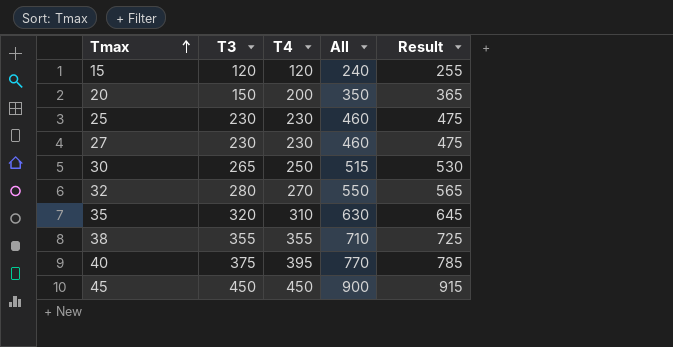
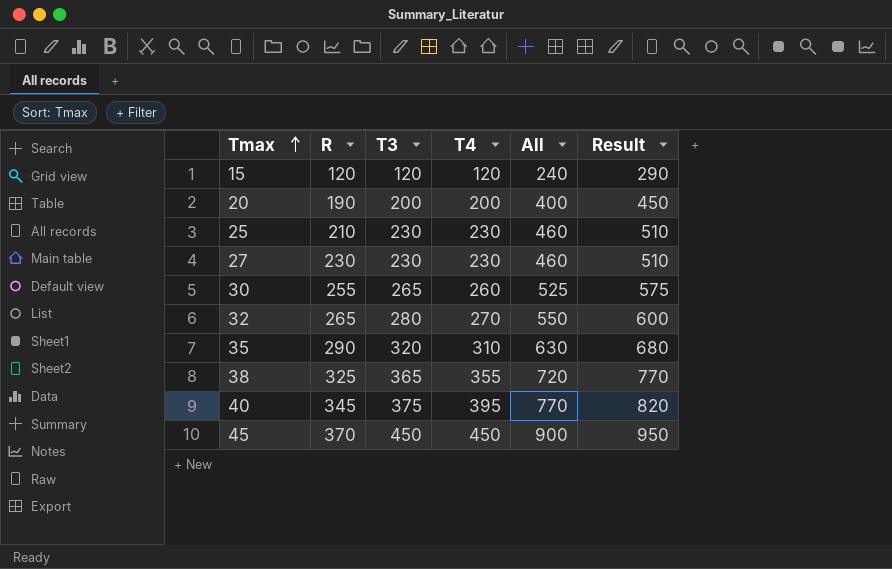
column R | position: none -> 2
column Result | formula: [All] + 15 -> [All] + 50
20 | T3: 150 -> 200
20 | All: 350 -> 400
30 | T4: 250 -> 260
30 | All: 515 -> 525
38 | T3: 355 -> 365
38 | All: 710 -> 720

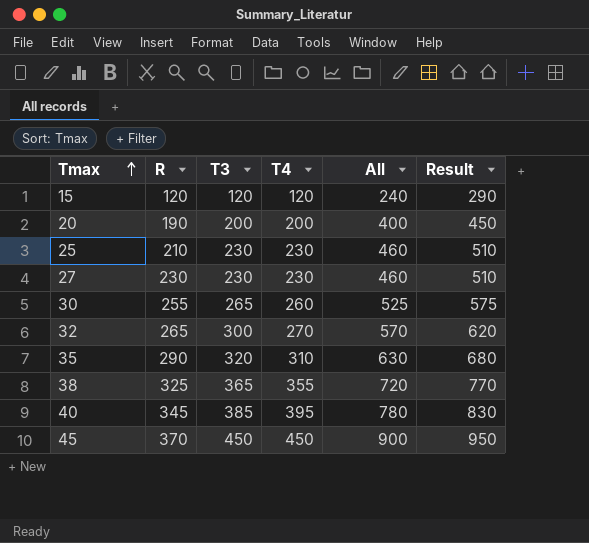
32 | T3: 280 -> 300
32 | All: 550 -> 570
32 | Result: 600 -> 620
40 | T3: 375 -> 385
40 | All: 770 -> 780
40 | Result: 820 -> 830

